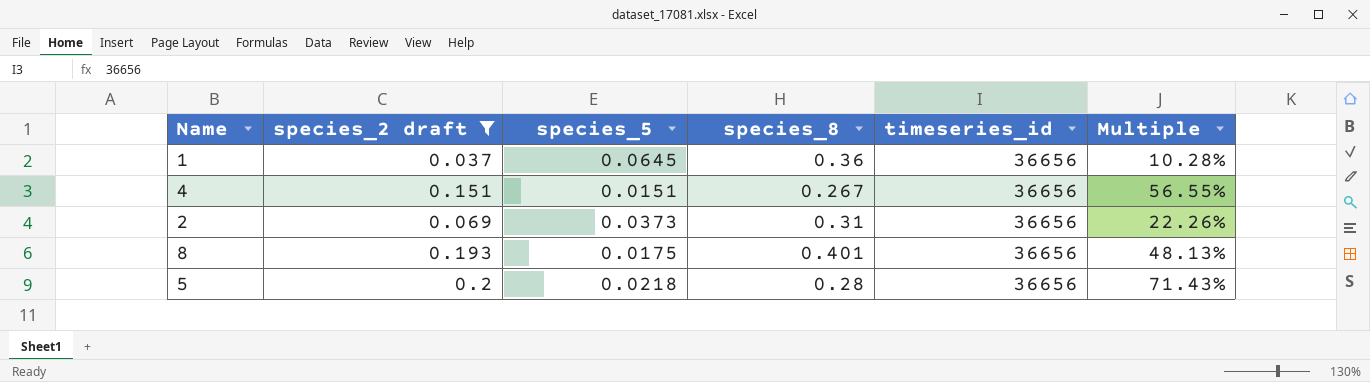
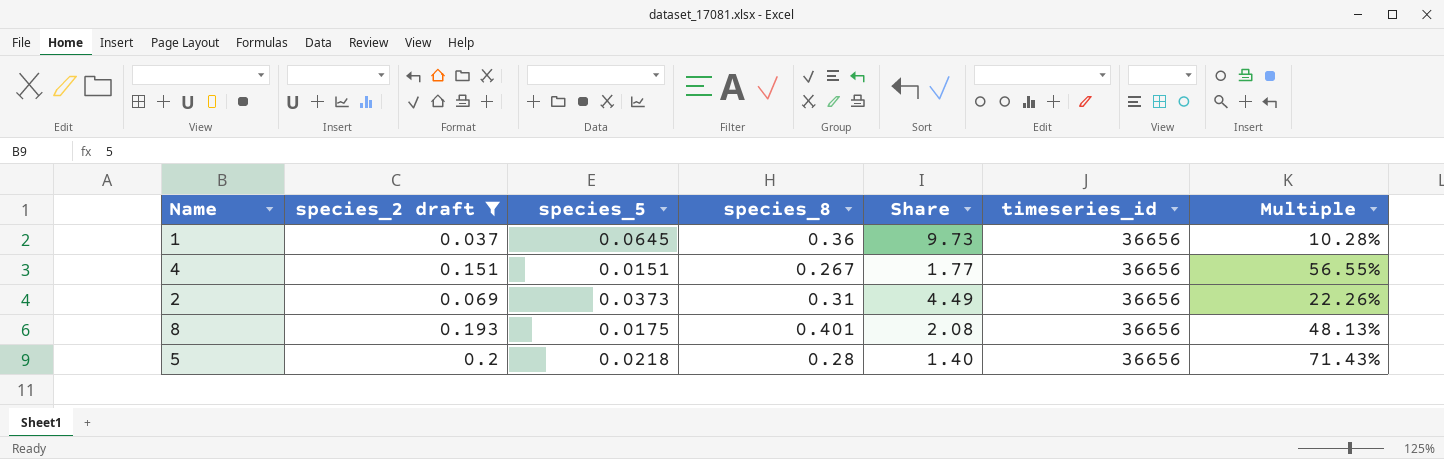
column Share | formula: none -> [species_8] / [species_2 draft]

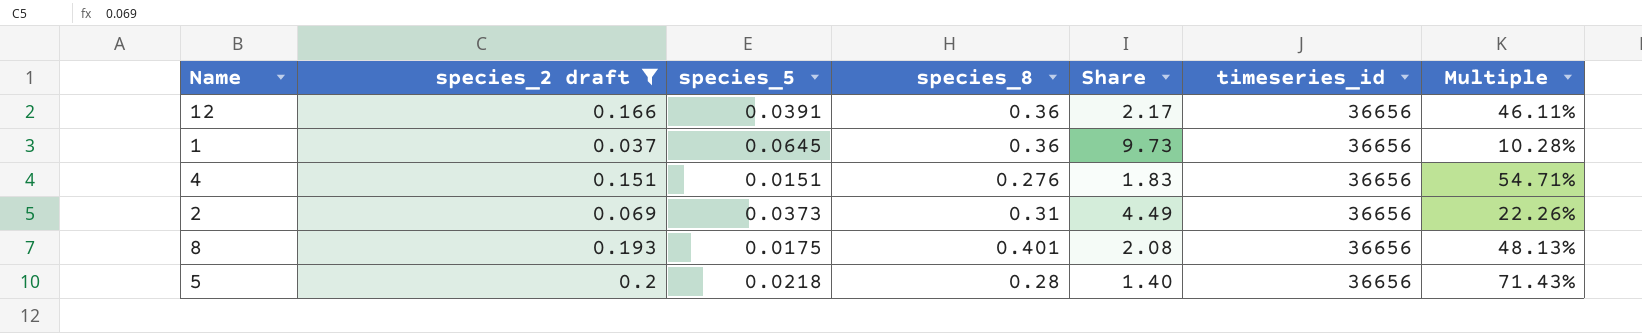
row 12: none -> 0.166 | 0.0391 | 0.36 | 2.17 | 36656 | 46.11%
4 | species_8: 0.267 -> 0.276
4 | Share: 1.77 -> 1.83
4 | Multiple: 56.55% -> 54.71%

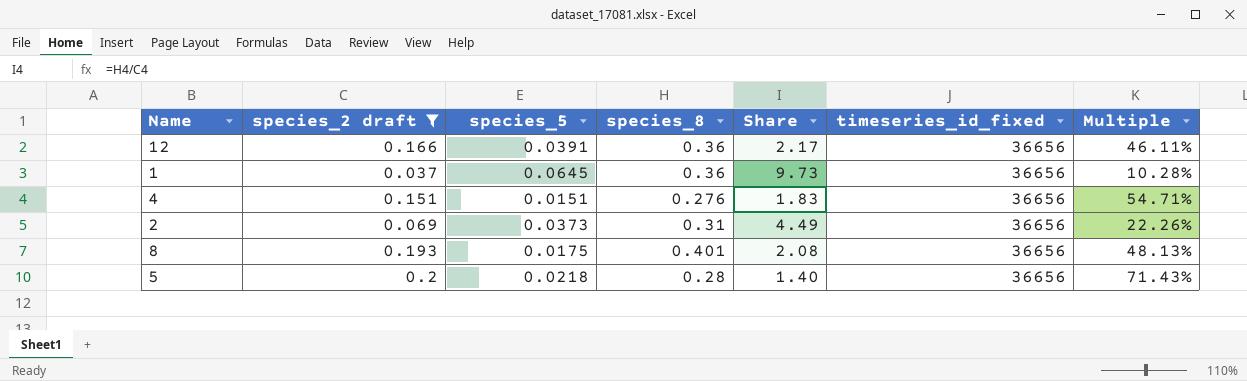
column name: timeseries_id -> timeseries_id_fixed

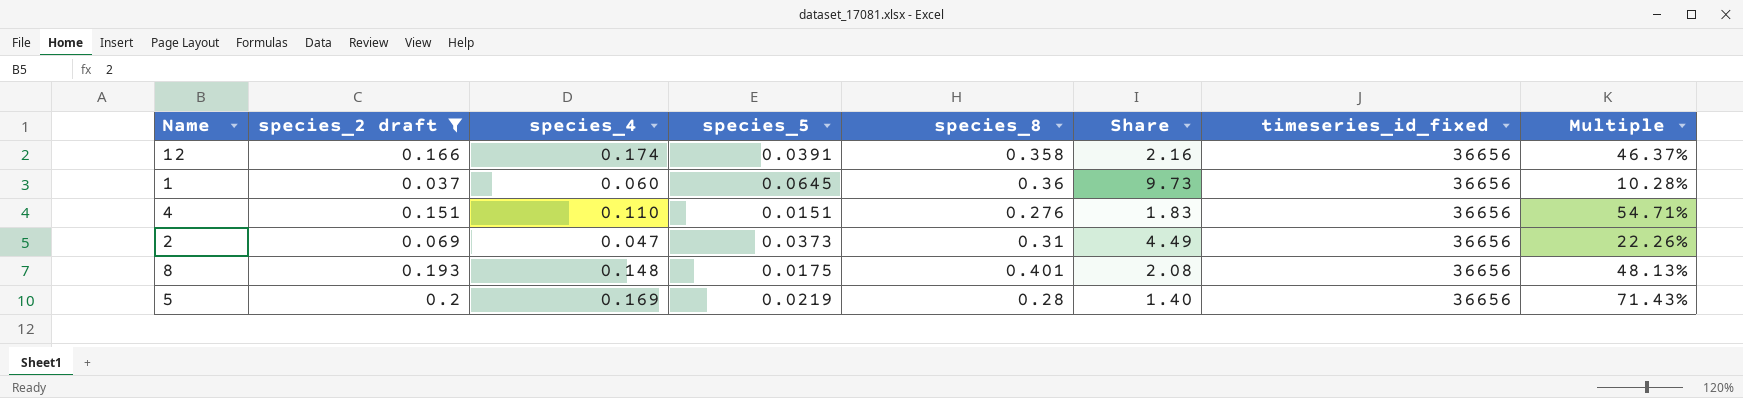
column species_4 | position: none -> 3
12 | species_8: 0.36 -> 0.358
12 | Share: 2.17 -> 2.16
12 | Multiple: 46.11% -> 46.37%
5 | species_5: 0.0218 -> 0.0219

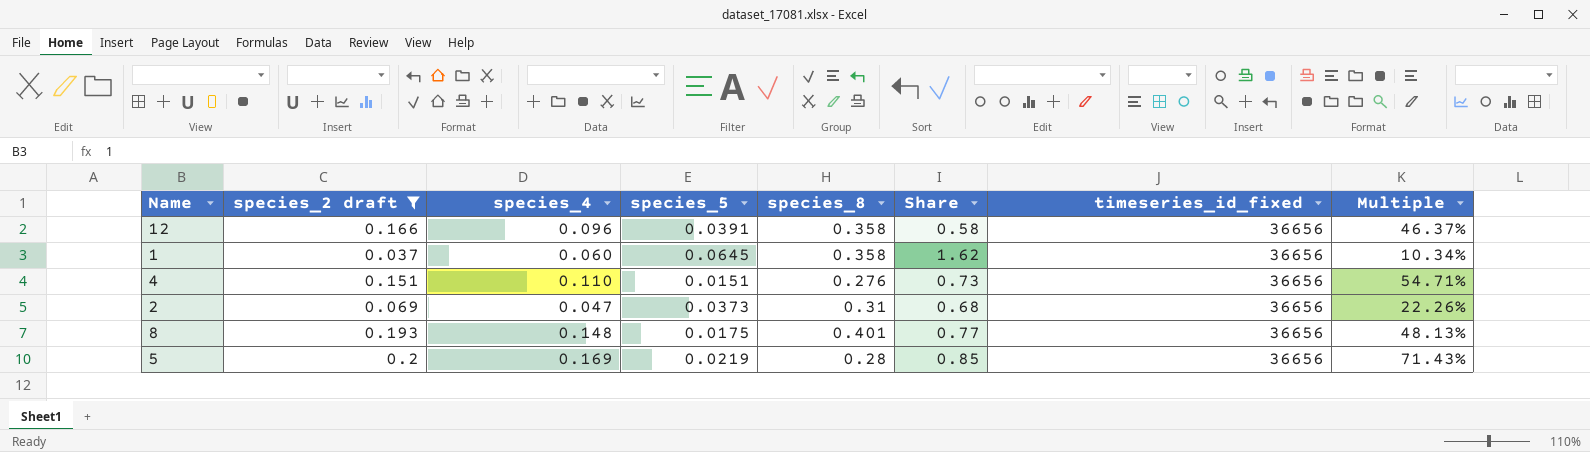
column Share | formula: [species_8] / [species_2 draft] -> [species_4] / [species_2 draft]
12 | species_4: 0.174 -> 0.096
1 | species_8: 0.36 -> 0.358
1 | Multiple: 10.28% -> 10.34%

